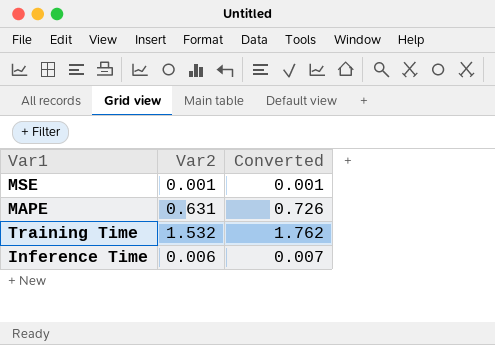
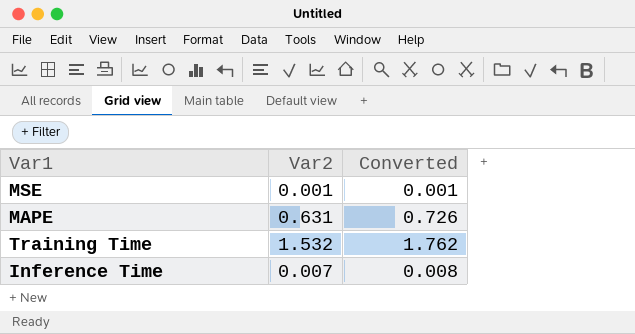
Inference Time | Var2: 0.006 -> 0.007
Inference Time | Converted: 0.007 -> 0.008

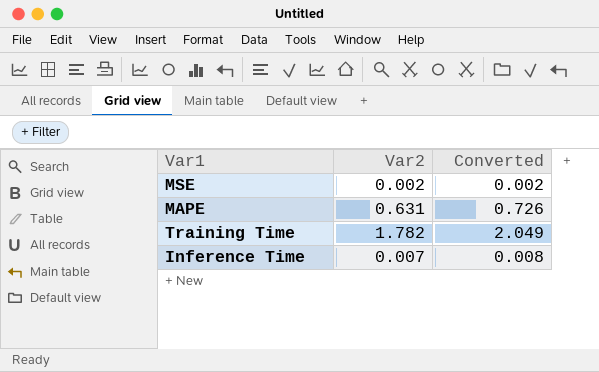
MSE | Var2: 0.001 -> 0.002
MSE | Converted: 0.001 -> 0.002
Training Time | Var2: 1.532 -> 1.782
Training Time | Converted: 1.762 -> 2.049

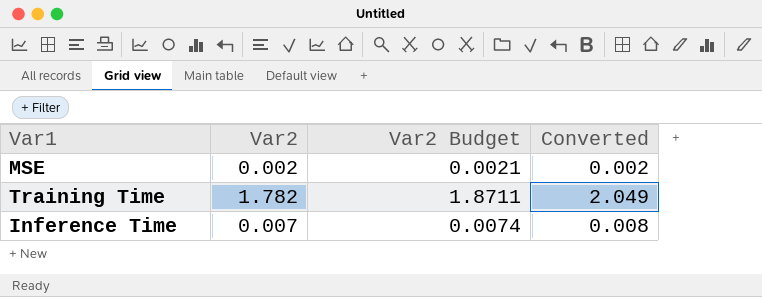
column Var2 Budget | formula: none -> [Var2] * 1.05
row MAPE: 0.631 | 0.726 -> none

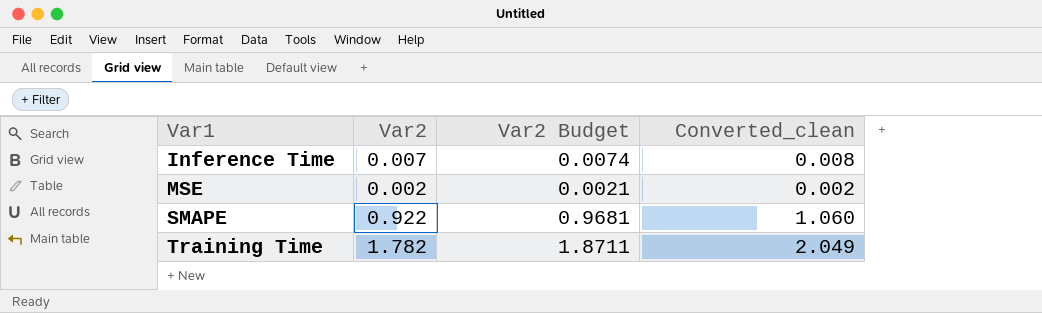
row order: none -> Var1 ascending
column name: Converted -> Converted_clean
row SMAPE: none -> 0.922 | 0.9681 | 1.060

